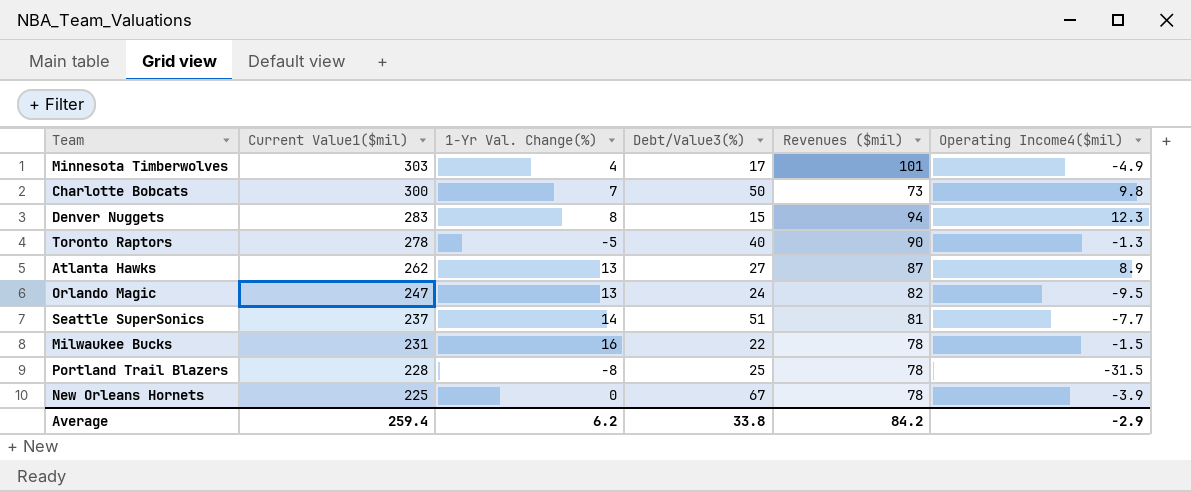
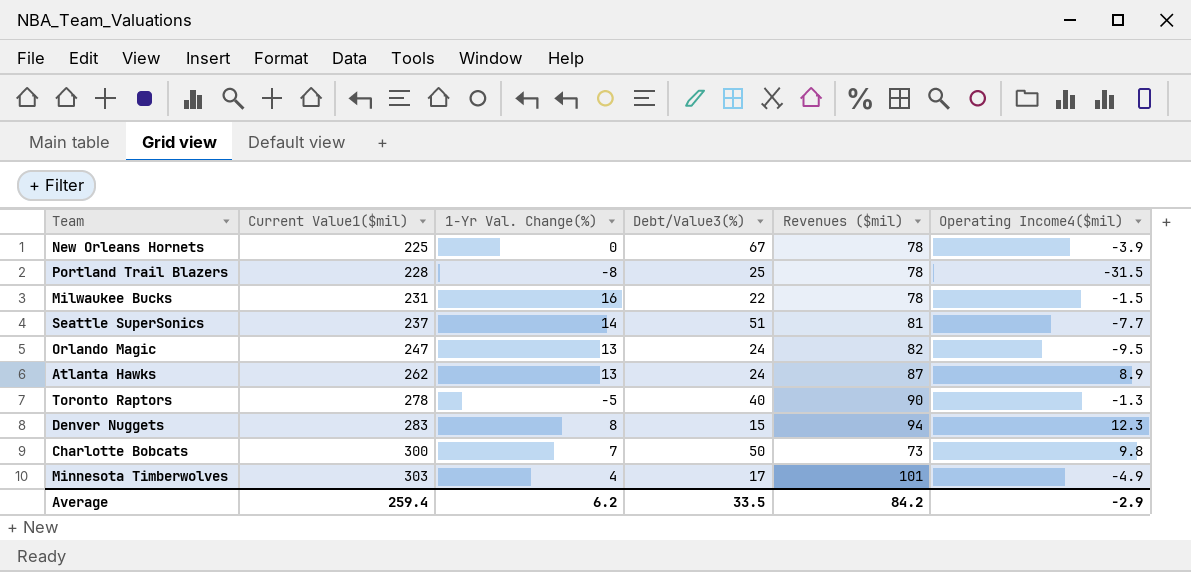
row order: Current Value1($mil) descending -> Current Value1($mil) ascending
Atlanta Hawks | Debt/Value3(%): 27 -> 24
Average | Debt/Value3(%): 33.8 -> 33.5

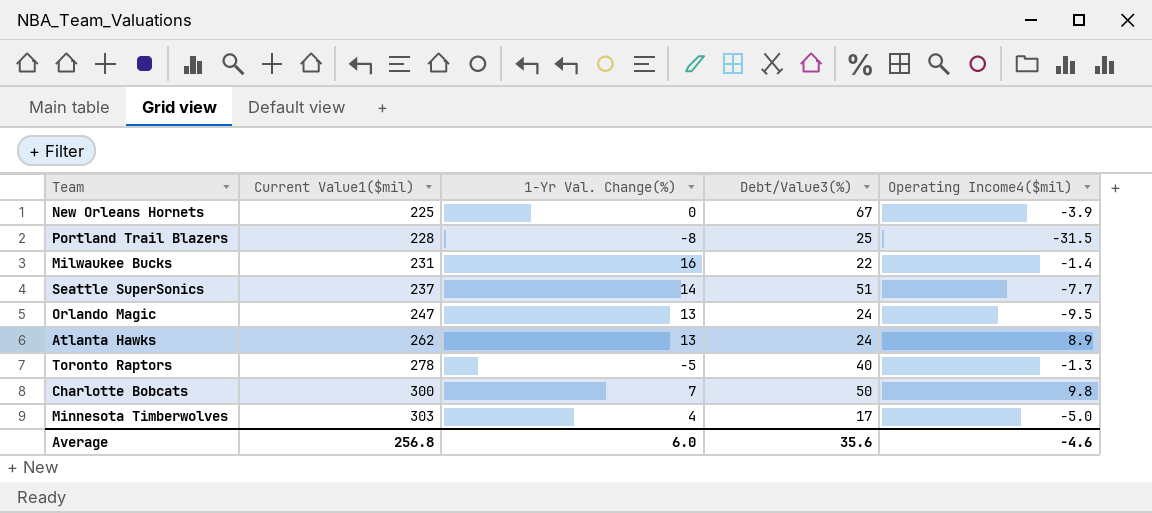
column Revenues ($mil) | position: 5 -> none
row Denver Nuggets: 283 | 8 | 15 | 94 | 12.3 -> none
Milwaukee Bucks | Operating Income4($mil): -1.5 -> -1.4
Minnesota Timberwolves | Operating Income4($mil): -4.9 -> -5.0
Average | Current Value1($mil): 259.4 -> 256.8
Average | 1-Yr Val. Change(%): 6.2 -> 6.0
Average | Debt/Value3(%): 33.5 -> 35.6
Average | Operating Income4($mil): -2.9 -> -4.6

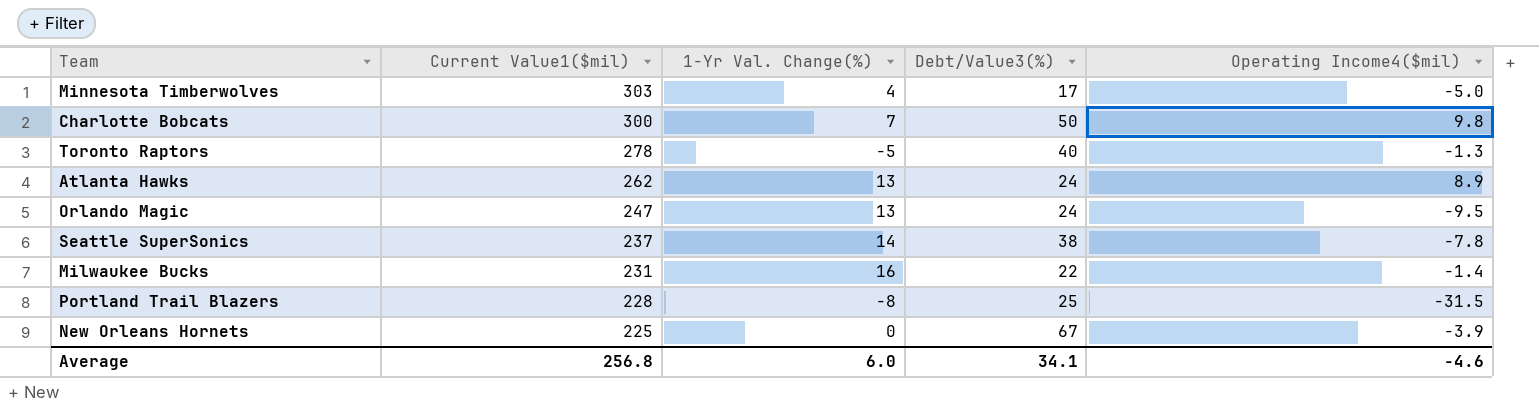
row order: Current Value1($mil) ascending -> Current Value1($mil) descending
Seattle SuperSonics | Debt/Value3(%): 51 -> 38
Seattle SuperSonics | Operating Income4($mil): -7.7 -> -7.8
Average | Debt/Value3(%): 35.6 -> 34.1

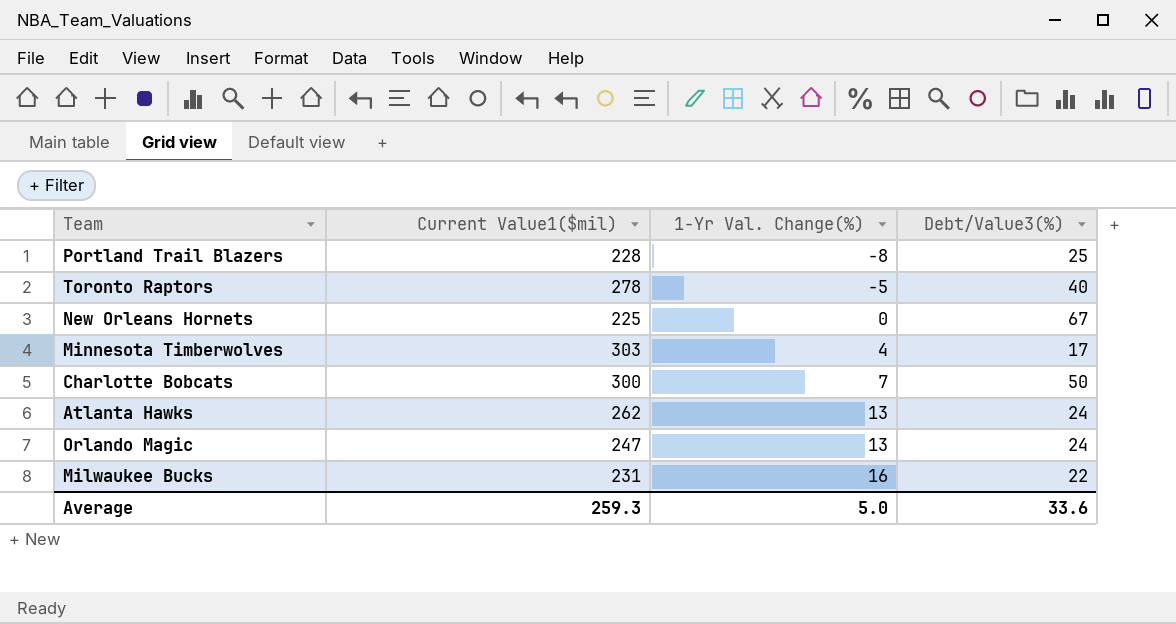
row order: Current Value1($mil) descending -> 1-Yr Val. Change(%) ascending
column Operating Income4($mil) | position: 5 -> none
row Seattle SuperSonics: 237 | 14 | 38 | -7.8 -> none
Average | Current Value1($mil): 256.8 -> 259.3
Average | 1-Yr Val. Change(%): 6.0 -> 5.0
Average | Debt/Value3(%): 34.1 -> 33.6

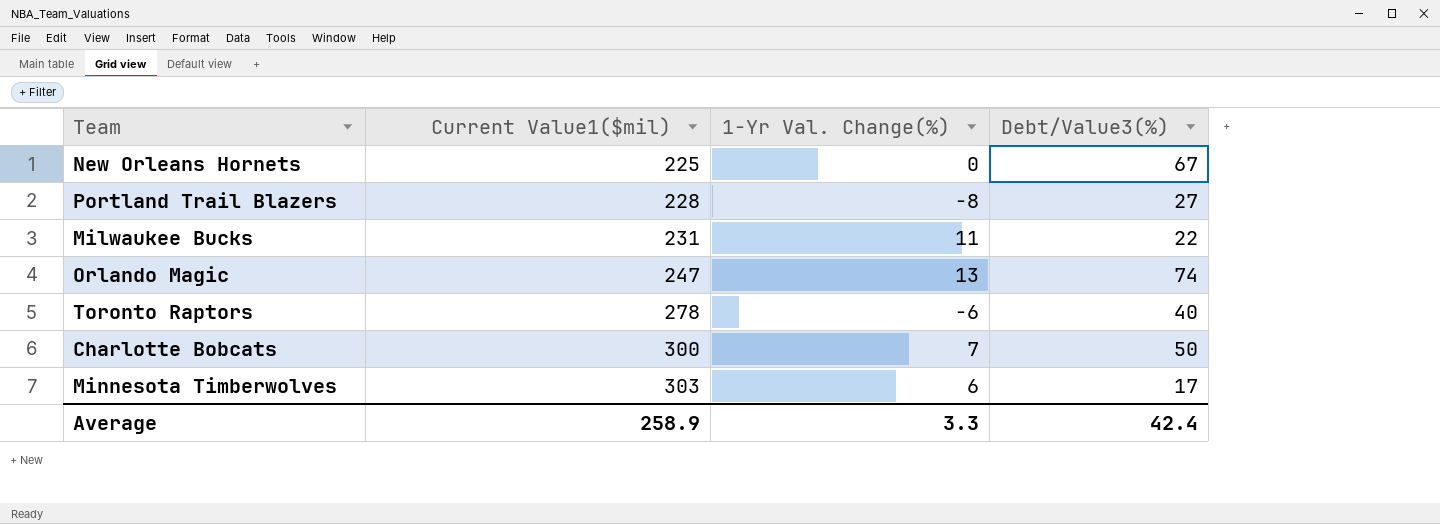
row order: 1-Yr Val. Change(%) ascending -> Current Value1($mil) ascending
row Atlanta Hawks: 262 | 13 | 24 -> none
Portland Trail Blazers | Debt/Value3(%): 25 -> 27
Milwaukee Bucks | 1-Yr Val. Change(%): 16 -> 11
Orlando Magic | Debt/Value3(%): 24 -> 74
Toronto Raptors | 1-Yr Val. Change(%): -5 -> -6
Minnesota Timberwolves | 1-Yr Val. Change(%): 4 -> 6
Average | Current Value1($mil): 259.3 -> 258.9
Average | 1-Yr Val. Change(%): 5.0 -> 3.3
Average | Debt/Value3(%): 33.6 -> 42.4

